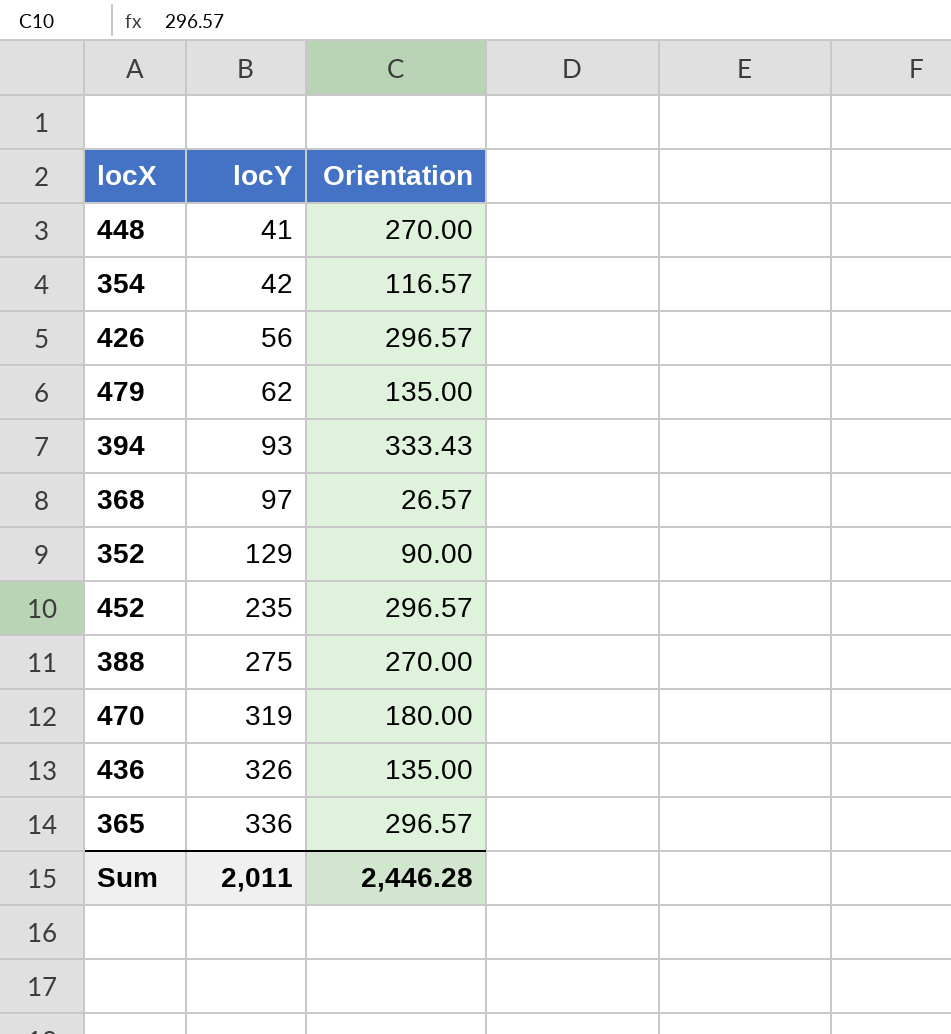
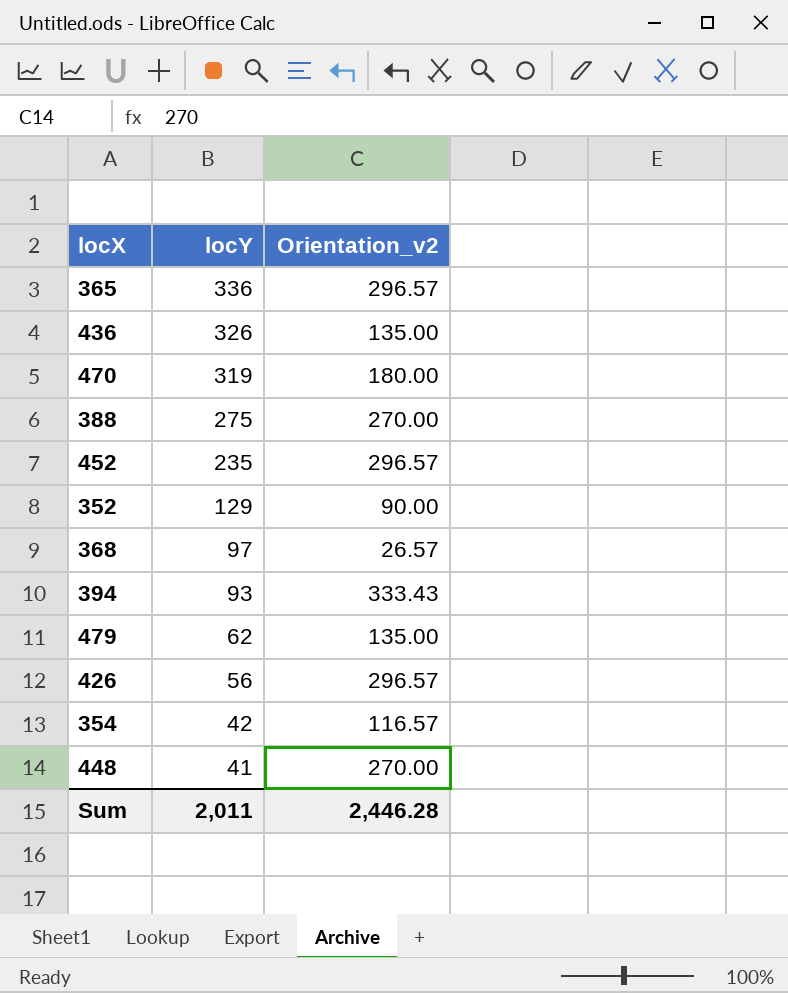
row order: locY ascending -> locY descending
column name: Orientation -> Orientation_v2

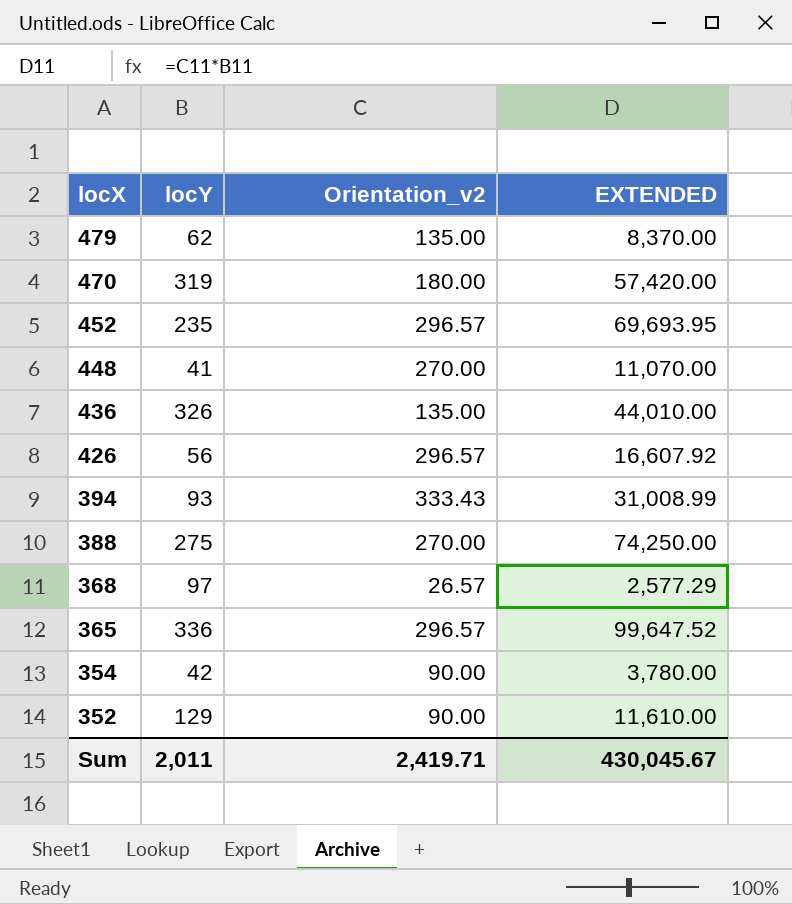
row order: locY descending -> locX descending
column EXTENDED | formula: none -> [locY] * [Orientation_v2]
354 | Orientation_v2: 116.57 -> 90.00
Sum | Orientation_v2: 2,446.28 -> 2,419.71

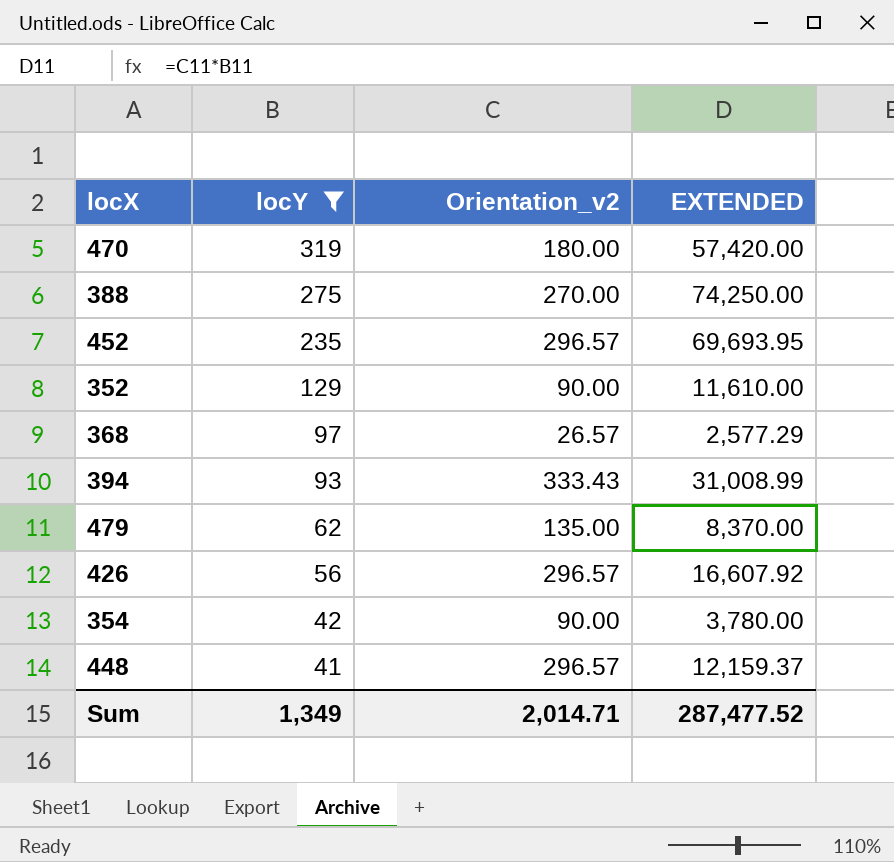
filter: none -> locY <= 319
row order: locX descending -> locY descending
448 | Orientation_v2: 270.00 -> 296.57
448 | EXTENDED: 11,070.00 -> 12,159.37
Sum | locY: 2,011 -> 1,349
Sum | Orientation_v2: 2,419.71 -> 2,014.71
Sum | EXTENDED: 430,045.67 -> 287,477.52

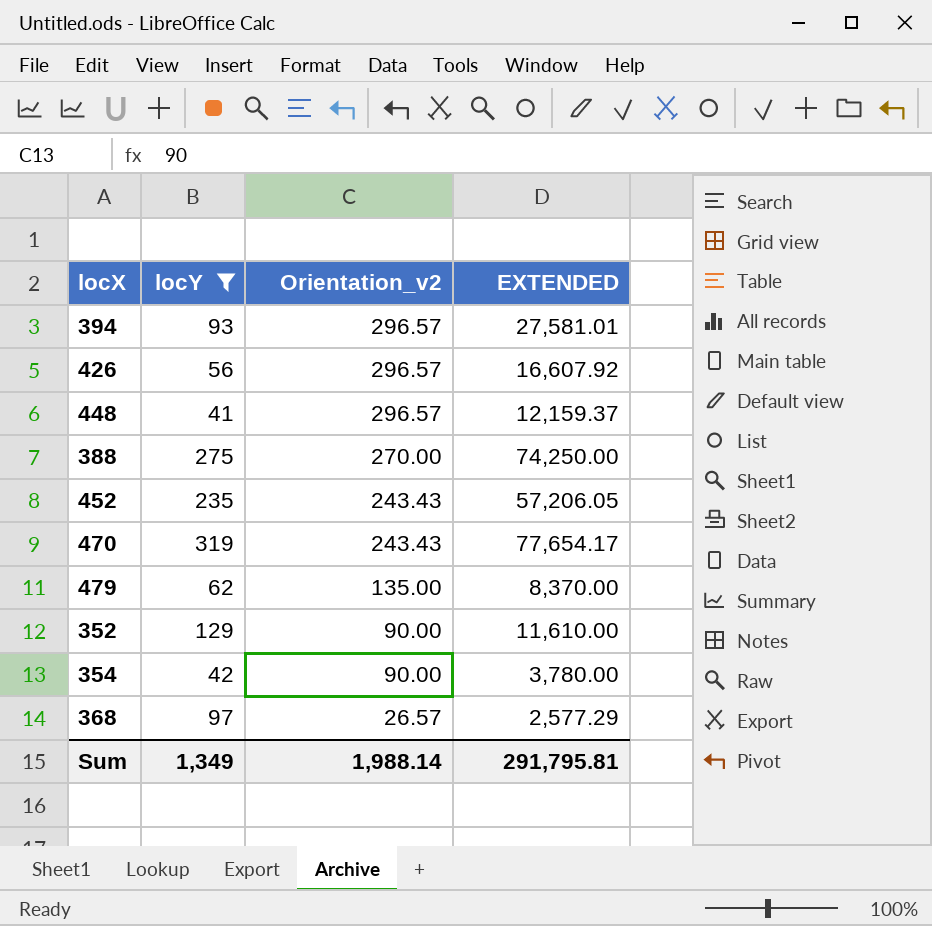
row order: locY descending -> Orientation_v2 descending
394 | Orientation_v2: 333.43 -> 296.57
394 | EXTENDED: 31,008.99 -> 27,581.01
452 | Orientation_v2: 296.57 -> 243.43
452 | EXTENDED: 69,693.95 -> 57,206.05
470 | Orientation_v2: 180.00 -> 243.43
470 | EXTENDED: 57,420.00 -> 77,654.17
Sum | Orientation_v2: 2,014.71 -> 1,988.14
Sum | EXTENDED: 287,477.52 -> 291,795.81

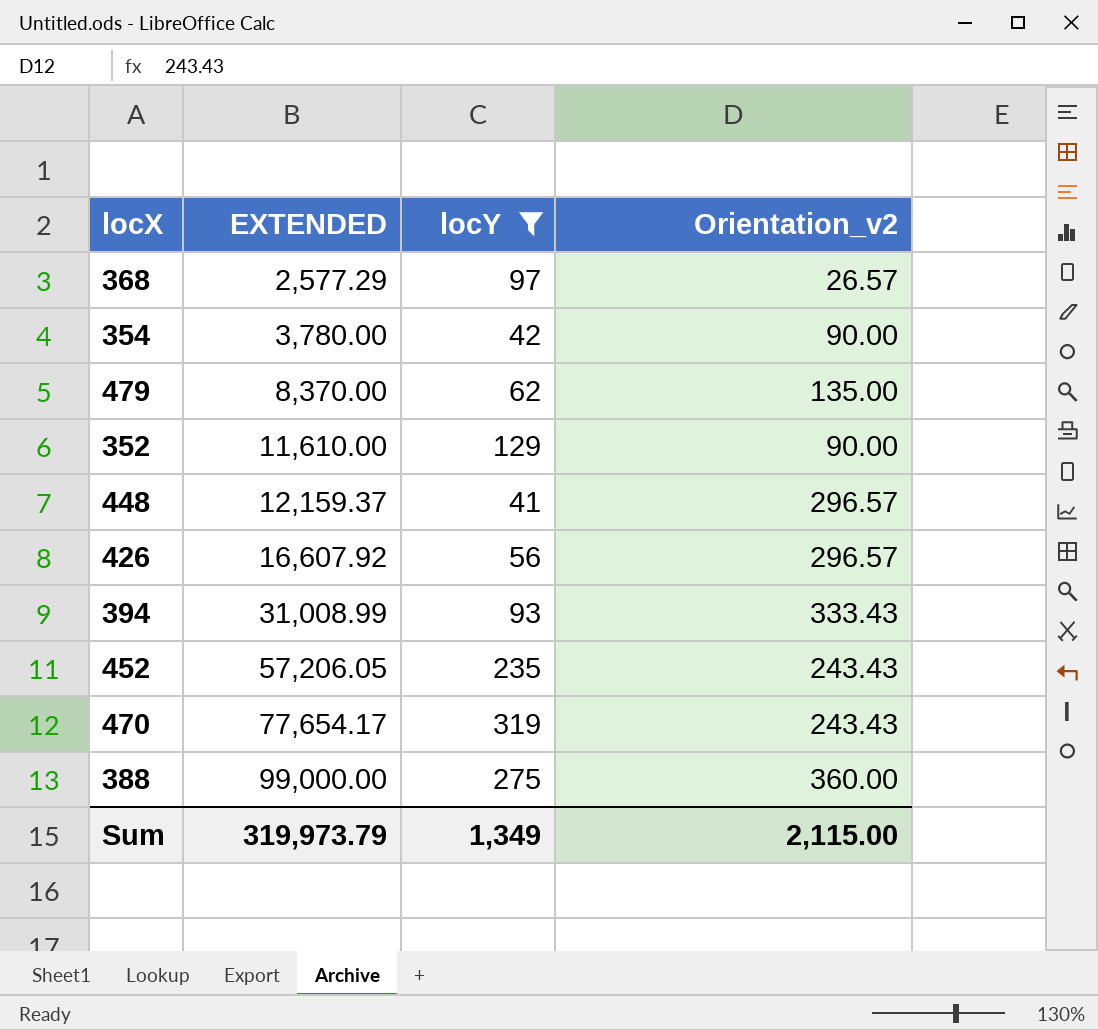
row order: Orientation_v2 descending -> EXTENDED ascending
column EXTENDED | position: 4 -> 2
394 | EXTENDED: 27,581.01 -> 31,008.99
394 | Orientation_v2: 296.57 -> 333.43
388 | EXTENDED: 74,250.00 -> 99,000.00
388 | Orientation_v2: 270.00 -> 360.00
Sum | EXTENDED: 291,795.81 -> 319,973.79
Sum | Orientation_v2: 1,988.14 -> 2,115.00

